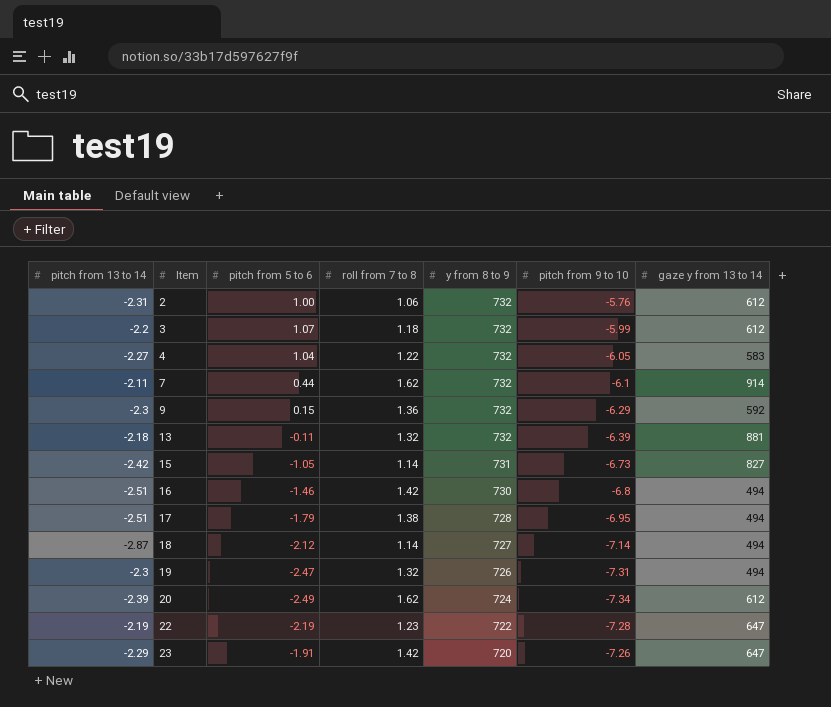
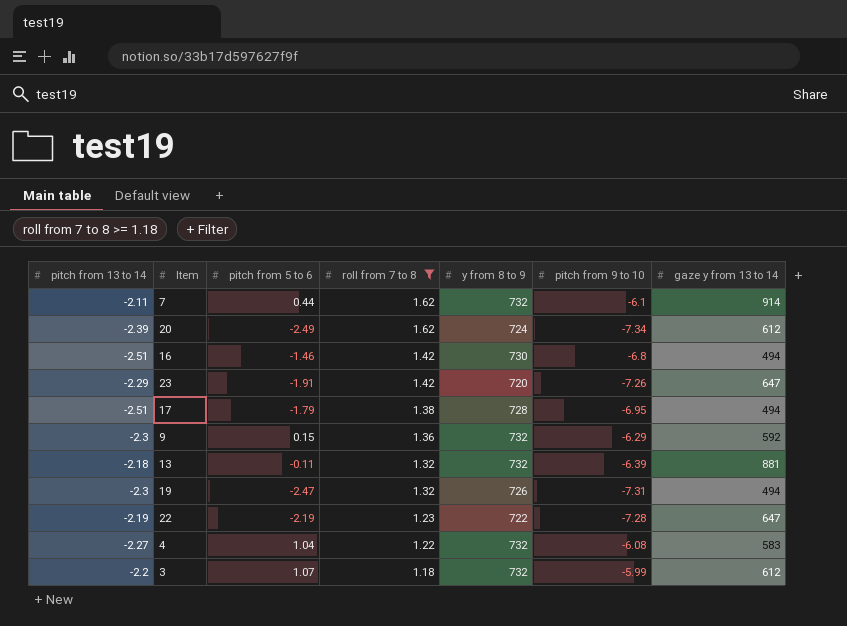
filter: none -> roll from 7 to 8 >= 1.18
row order: Item ascending -> roll from 7 to 8 descending
4 | pitch from 9 to 10: -6.05 -> -6.08

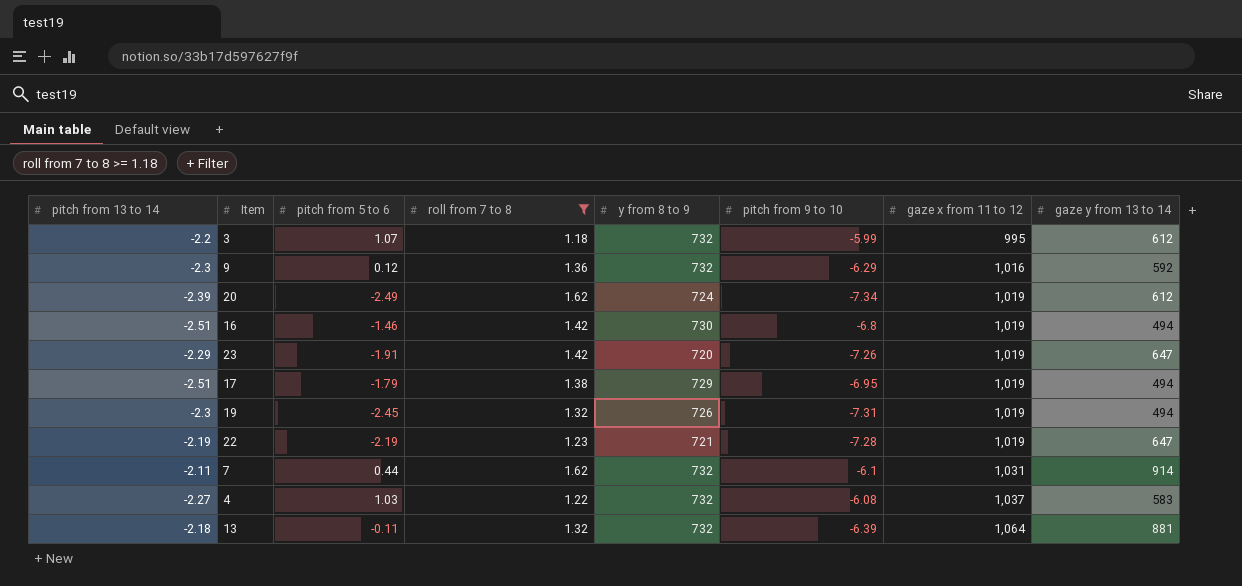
row order: roll from 7 to 8 descending -> gaze x from 11 to 12 ascending
column gaze x from 11 to 12 | position: none -> 7
9 | pitch from 5 to 6: 0.15 -> 0.12
17 | y from 8 to 9: 728 -> 729
19 | pitch from 5 to 6: -2.47 -> -2.45
22 | y from 8 to 9: 722 -> 721
4 | pitch from 5 to 6: 1.04 -> 1.03

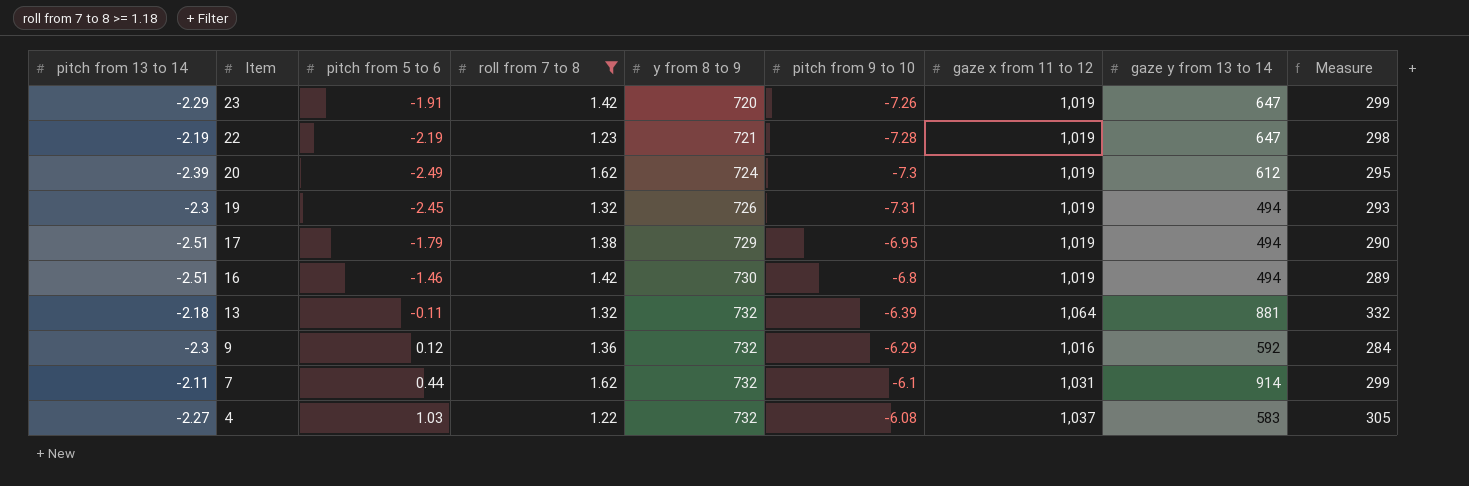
row order: gaze x from 11 to 12 ascending -> Item descending
column Measure | formula: none -> [gaze x from 11 to 12] - [y from 8 to 9]
row 3: -2.2 | 1.07 | 1.18 | 732 | -5.99 | 995 | 612 -> none
20 | pitch from 9 to 10: -7.34 -> -7.3

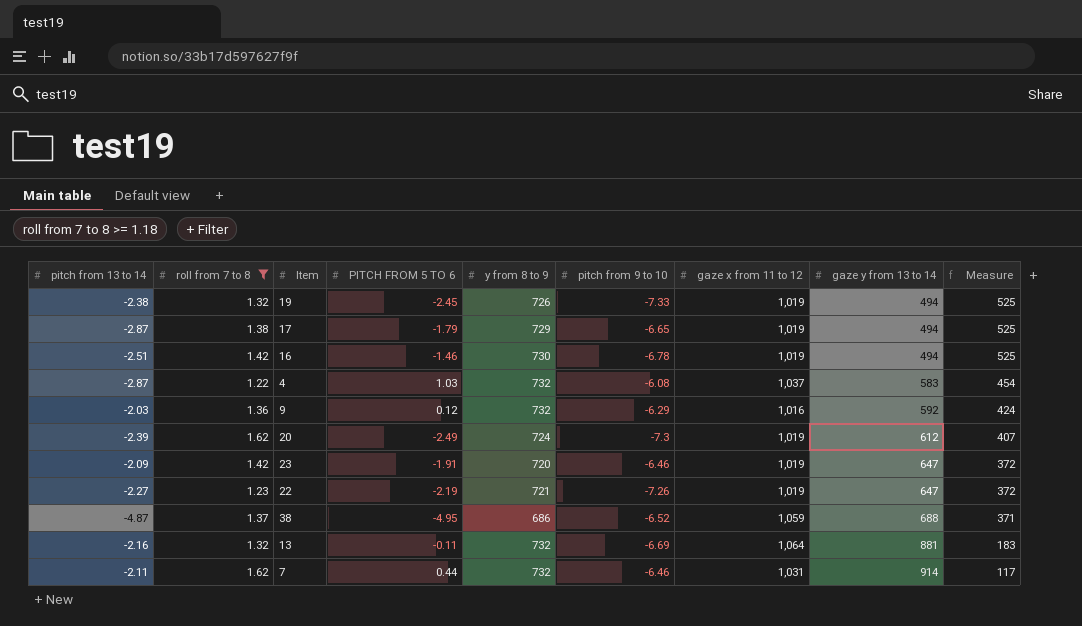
row order: Item descending -> gaze y from 13 to 14 ascending
column roll from 7 to 8 | position: 4 -> 2
column name: pitch from 5 to 6 -> PITCH FROM 5 TO 6
column Measure | formula: [gaze x from 11 to 12] - [y from 8 to 9] -> [gaze x from 11 to 12] - [gaze y from 13 to 14]
19 | pitch from 13 to 14: -2.3 -> -2.38
19 | pitch from 9 to 10: -7.31 -> -7.33
17 | pitch from 13 to 14: -2.51 -> -2.87
17 | pitch from 9 to 10: -6.95 -> -6.65
16 | pitch from 9 to 10: -6.8 -> -6.78
4 | pitch from 13 to 14: -2.27 -> -2.87
9 | pitch from 13 to 14: -2.3 -> -2.03
23 | pitch from 13 to 14: -2.29 -> -2.09
23 | pitch from 9 to 10: -7.26 -> -6.46
22 | pitch from 13 to 14: -2.19 -> -2.27
22 | pitch from 9 to 10: -7.28 -> -7.26
row 38: none -> -4.87 | 1.37 | -4.95 | 686 | -6.52 | 1,059 | 688 | 371
13 | pitch from 13 to 14: -2.18 -> -2.16
13 | pitch from 9 to 10: -6.39 -> -6.69
7 | pitch from 9 to 10: -6.1 -> -6.46

